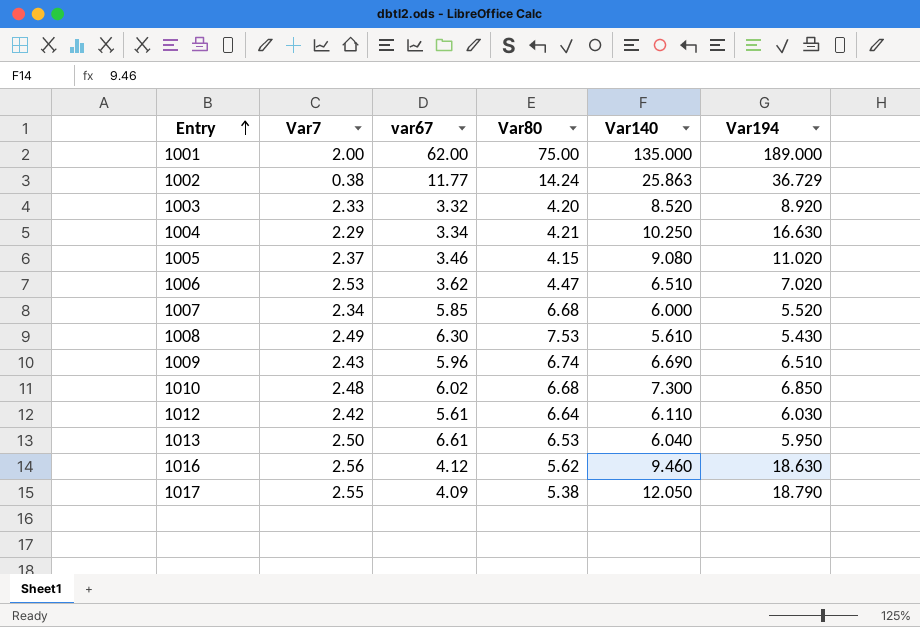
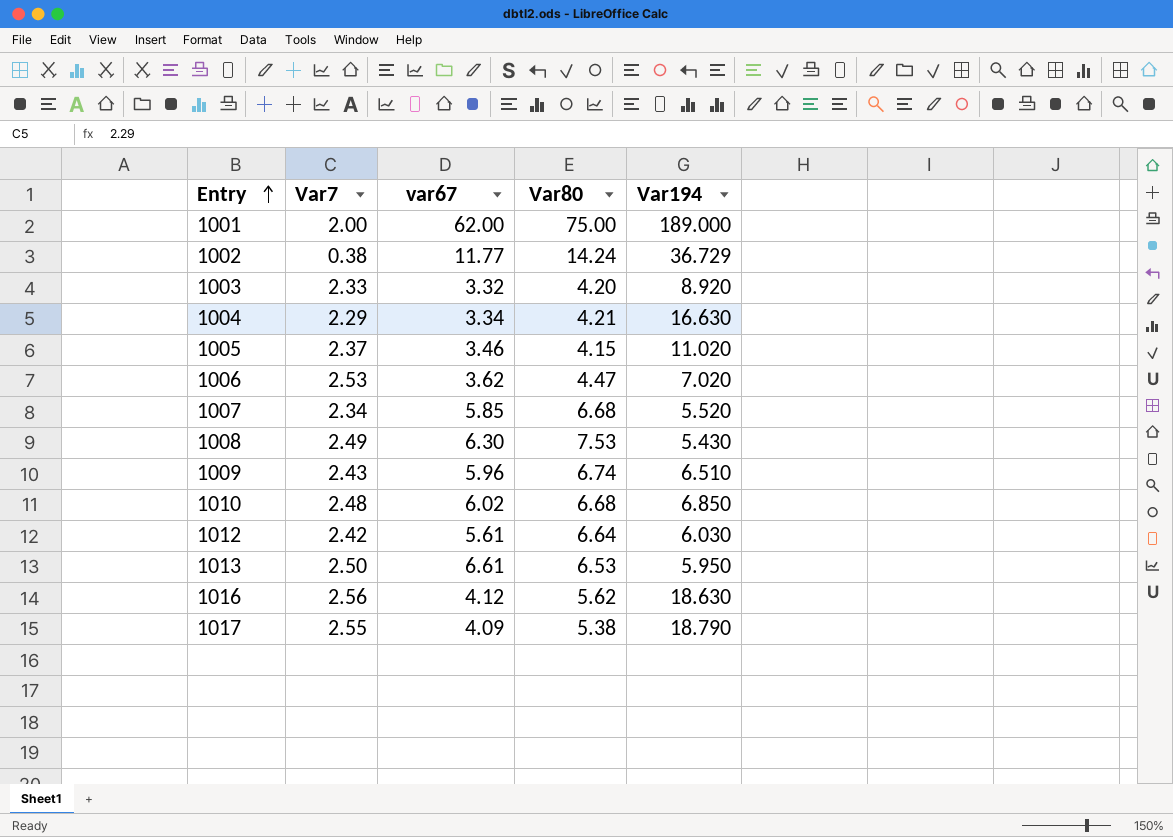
column Var140 | position: 5 -> none

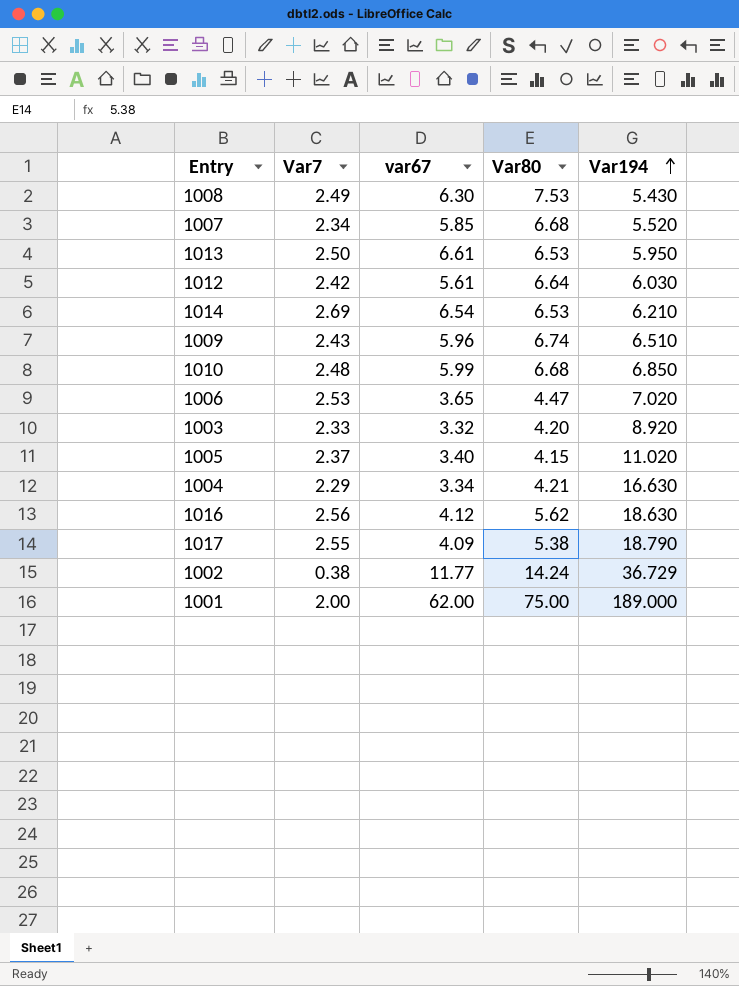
row order: Entry ascending -> Var194 ascending
row 1014: none -> 2.69 | 6.54 | 6.53 | 6.210
1010 | var67: 6.02 -> 5.99
1006 | var67: 3.62 -> 3.65
1005 | var67: 3.46 -> 3.40

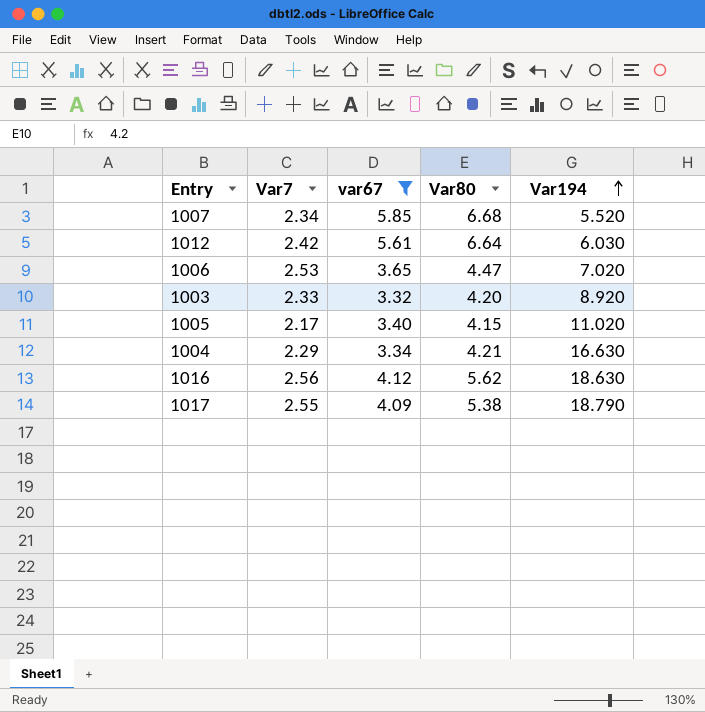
filter: none -> var67 <= 5.85
1005 | Var7: 2.37 -> 2.17

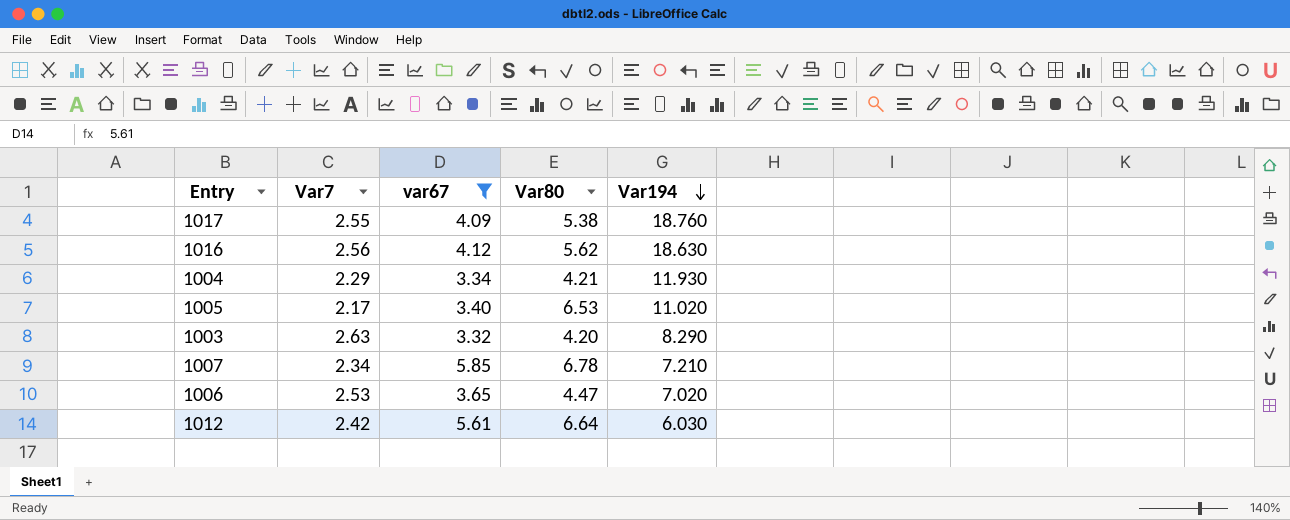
row order: Var194 ascending -> Var194 descending
1017 | Var194: 18.790 -> 18.760
1004 | Var194: 16.630 -> 11.930
1005 | Var80: 4.15 -> 6.53
1003 | Var7: 2.33 -> 2.63
1003 | Var194: 8.920 -> 8.290
1007 | Var80: 6.68 -> 6.78
1007 | Var194: 5.520 -> 7.210

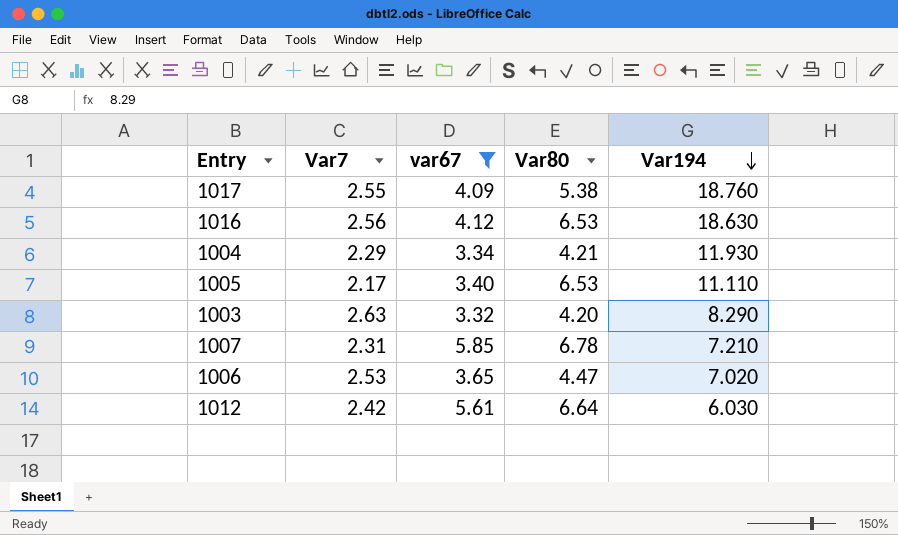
1016 | Var80: 5.62 -> 6.53
1005 | Var194: 11.020 -> 11.110
1007 | Var7: 2.34 -> 2.31

